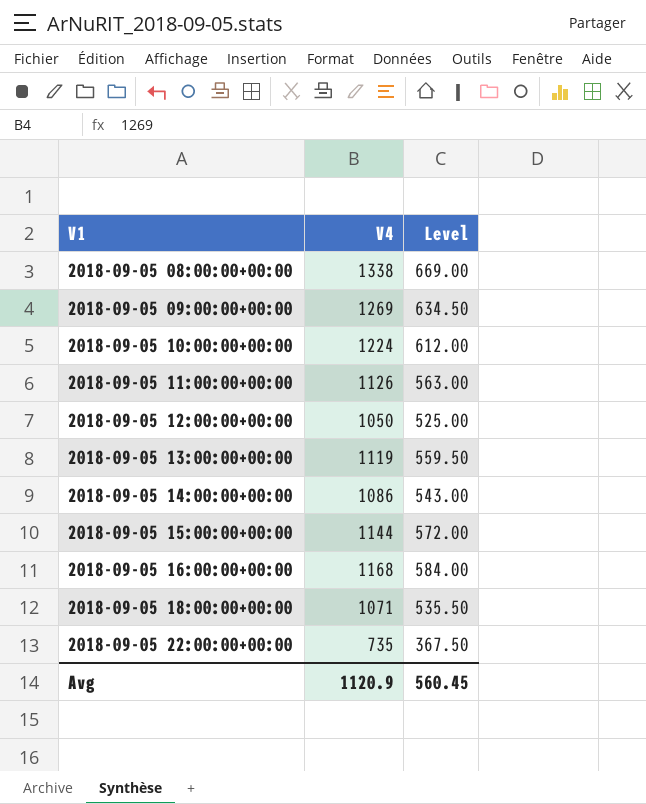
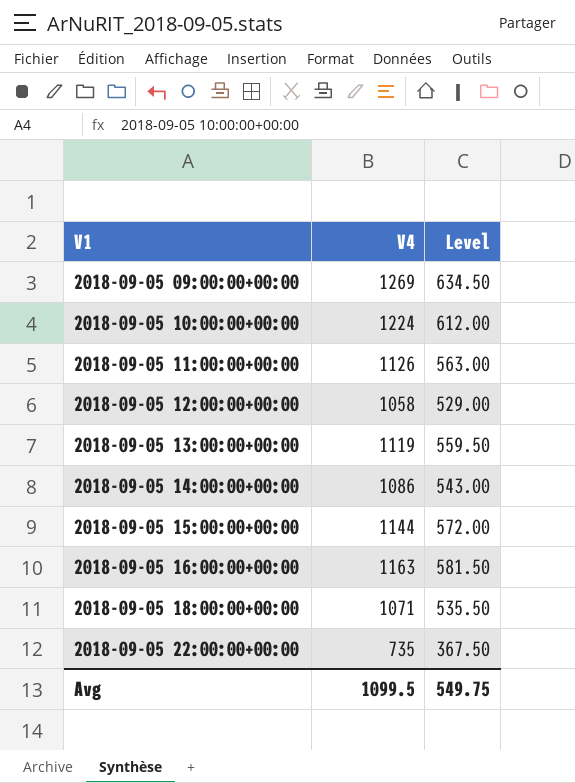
row 2018-09-05 08:00:00+00:00: 1338 | 669.00 -> none
2018-09-05 12:00:00+00:00 | V4: 1050 -> 1058
2018-09-05 12:00:00+00:00 | Level: 525.00 -> 529.00
2018-09-05 16:00:00+00:00 | V4: 1168 -> 1163
2018-09-05 16:00:00+00:00 | Level: 584.00 -> 581.50
Avg | V4: 1120.9 -> 1099.5
Avg | Level: 560.45 -> 549.75

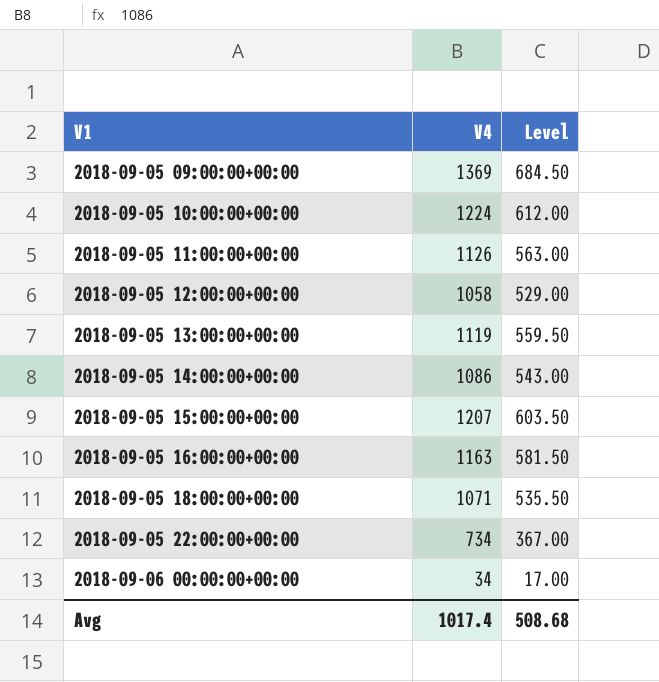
2018-09-05 09:00:00+00:00 | V4: 1269 -> 1369
2018-09-05 09:00:00+00:00 | Level: 634.50 -> 684.50
2018-09-05 15:00:00+00:00 | V4: 1144 -> 1207
2018-09-05 15:00:00+00:00 | Level: 572.00 -> 603.50
2018-09-05 22:00:00+00:00 | V4: 735 -> 734
2018-09-05 22:00:00+00:00 | Level: 367.50 -> 367.00
row 2018-09-06 00:00:00+00:00: none -> 34 | 17.00
Avg | V4: 1099.5 -> 1017.4
Avg | Level: 549.75 -> 508.68

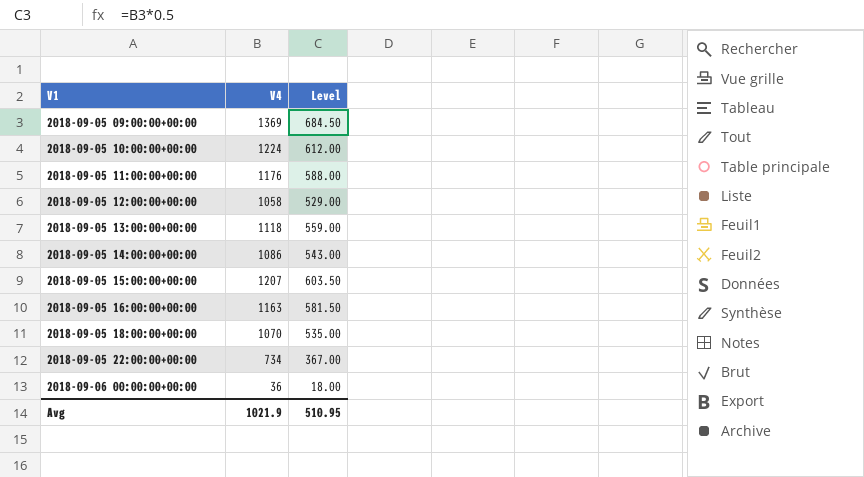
2018-09-05 11:00:00+00:00 | V4: 1126 -> 1176
2018-09-05 11:00:00+00:00 | Level: 563.00 -> 588.00
2018-09-05 13:00:00+00:00 | V4: 1119 -> 1118
2018-09-05 13:00:00+00:00 | Level: 559.50 -> 559.00
2018-09-05 18:00:00+00:00 | V4: 1071 -> 1070
2018-09-05 18:00:00+00:00 | Level: 535.50 -> 535.00
2018-09-06 00:00:00+00:00 | V4: 34 -> 36
2018-09-06 00:00:00+00:00 | Level: 17.00 -> 18.00
Avg | V4: 1017.4 -> 1021.9
Avg | Level: 508.68 -> 510.95

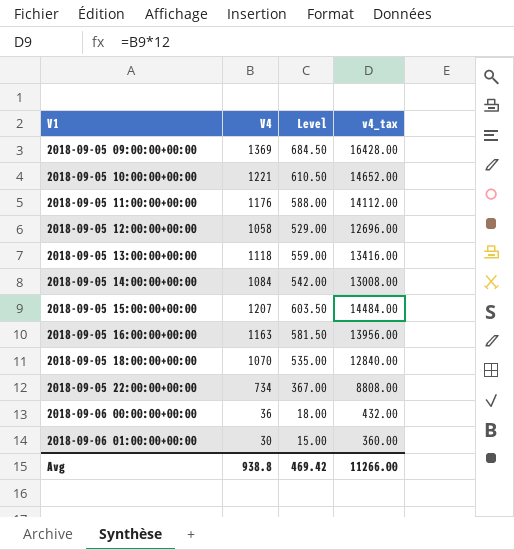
column v4_tax | formula: none -> [V4] * 12
2018-09-05 10:00:00+00:00 | V4: 1224 -> 1221
2018-09-05 10:00:00+00:00 | Level: 612.00 -> 610.50
2018-09-05 14:00:00+00:00 | V4: 1086 -> 1084
2018-09-05 14:00:00+00:00 | Level: 543.00 -> 542.00
row 2018-09-06 01:00:00+00:00: none -> 30 | 15.00 | 360.00
Avg | V4: 1021.9 -> 938.8
Avg | Level: 510.95 -> 469.42

